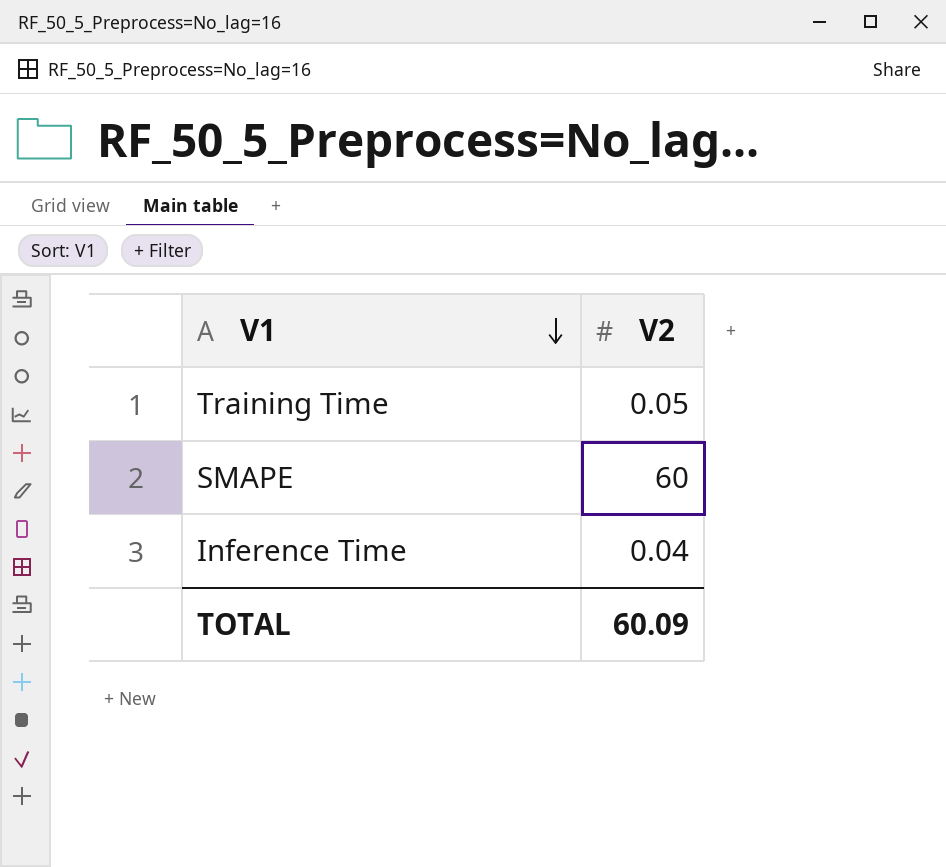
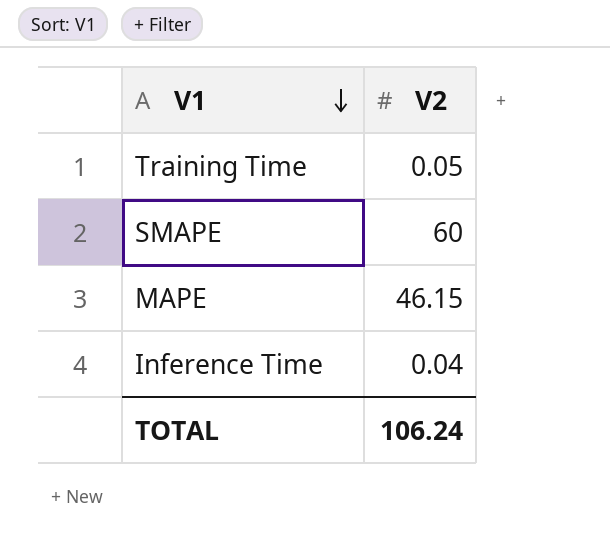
row MAPE: none -> 46.15
TOTAL | V2: 60.09 -> 106.24

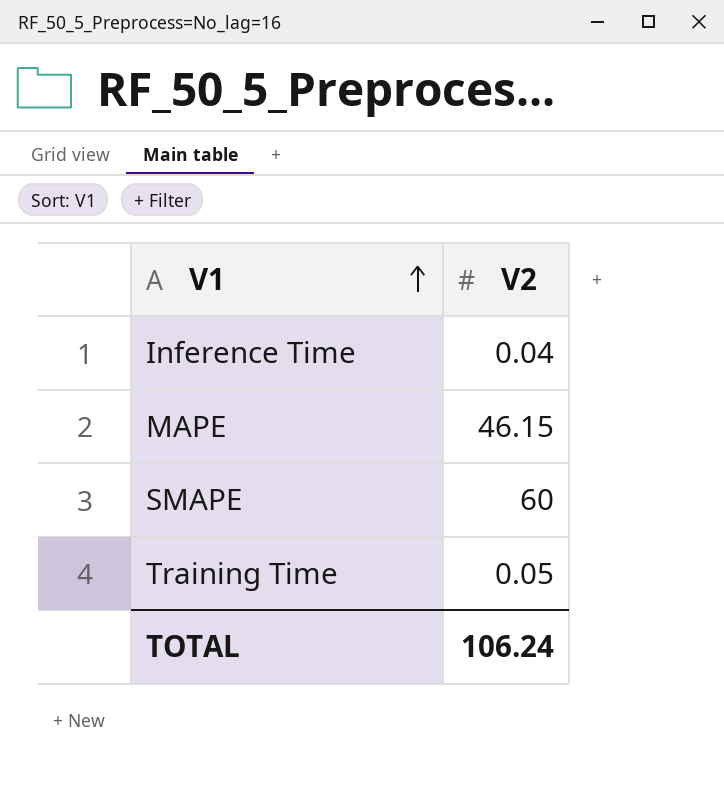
row order: V1 descending -> V1 ascending

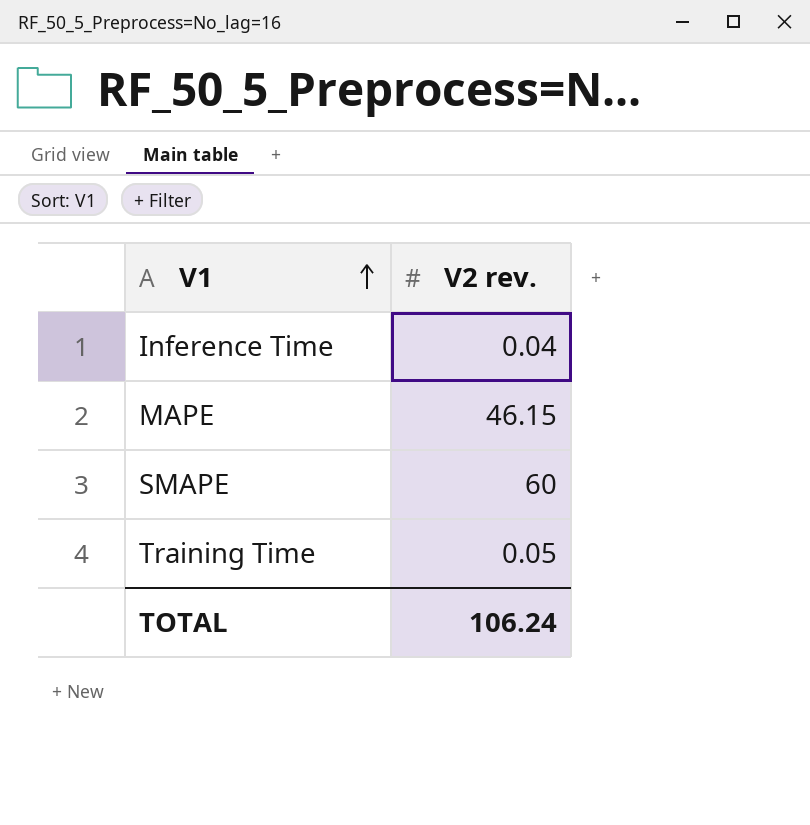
column name: V2 -> V2 rev.

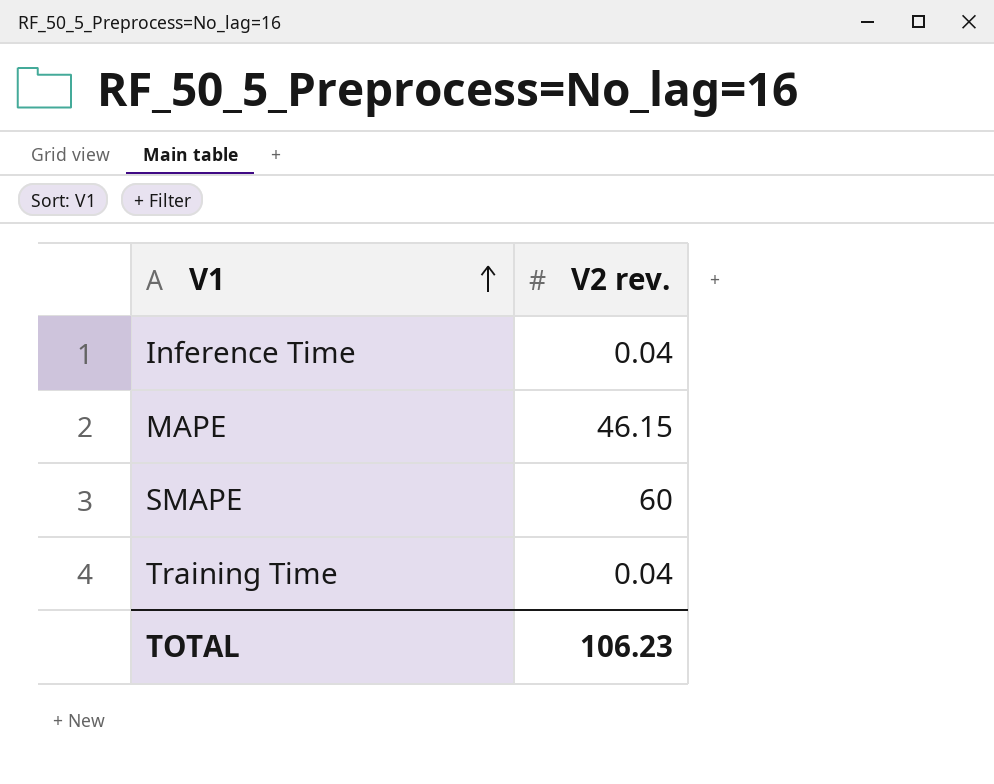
Training Time | V2 rev.: 0.05 -> 0.04
TOTAL | V2 rev.: 106.24 -> 106.23

